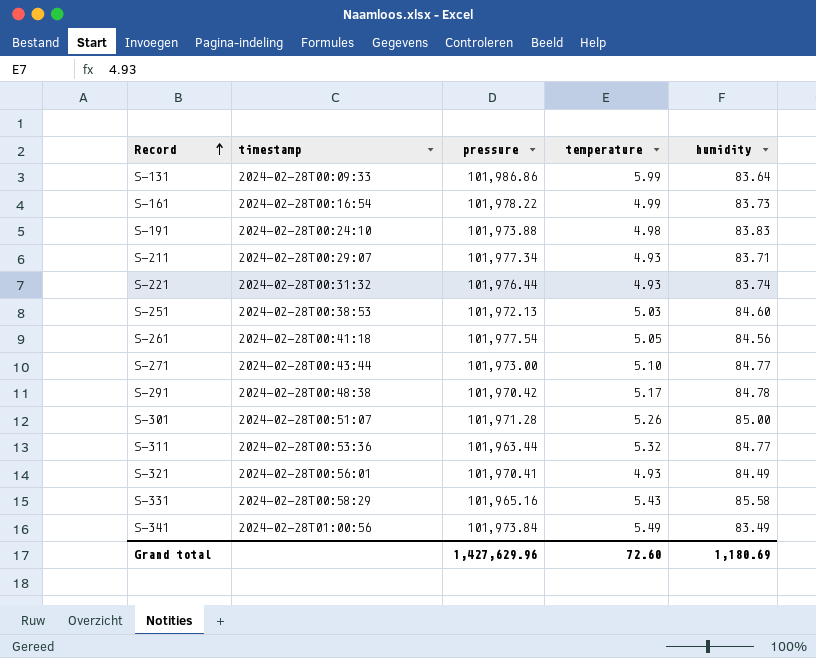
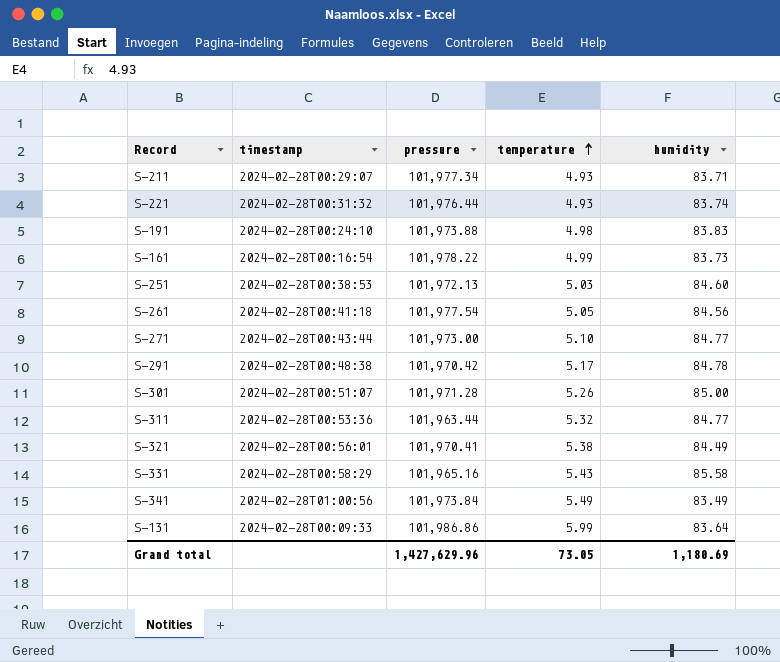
row order: Record ascending -> temperature ascending
S-321 | temperature: 4.93 -> 5.38
Grand total | temperature: 72.60 -> 73.05

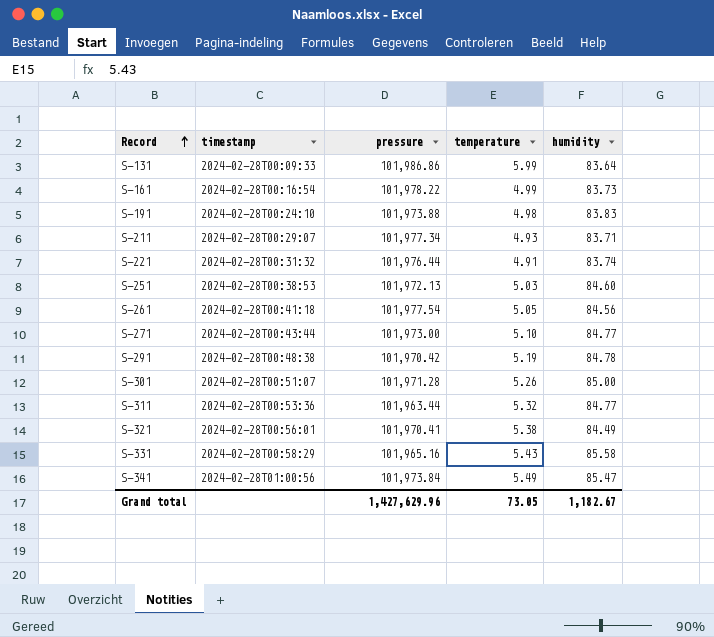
row order: temperature ascending -> Record ascending
S-221 | temperature: 4.93 -> 4.91
S-291 | temperature: 5.17 -> 5.19
S-341 | humidity: 83.49 -> 85.47
Grand total | humidity: 1,180.69 -> 1,182.67

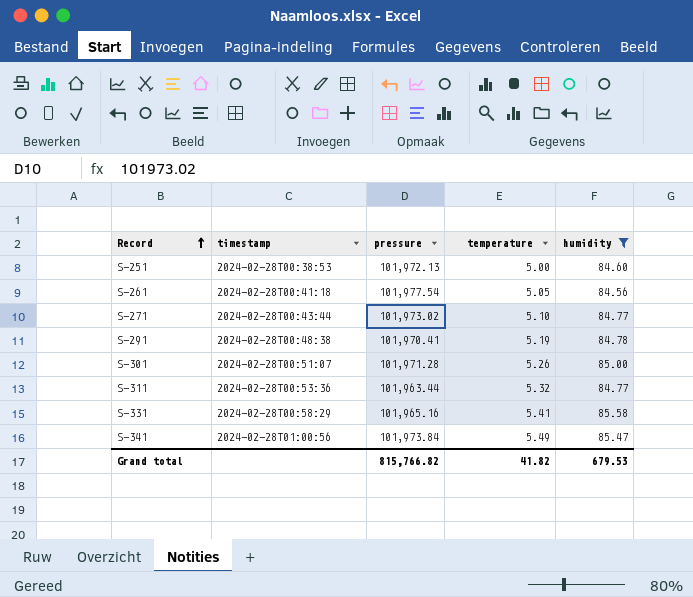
filter: none -> humidity >= 84.56
S-251 | temperature: 5.03 -> 5.00
S-271 | pressure: 101,973.00 -> 101,973.02
S-291 | pressure: 101,970.42 -> 101,970.41
S-331 | temperature: 5.43 -> 5.41
Grand total | pressure: 1,427,629.96 -> 815,766.82
Grand total | temperature: 73.05 -> 41.82
Grand total | humidity: 1,182.67 -> 679.53

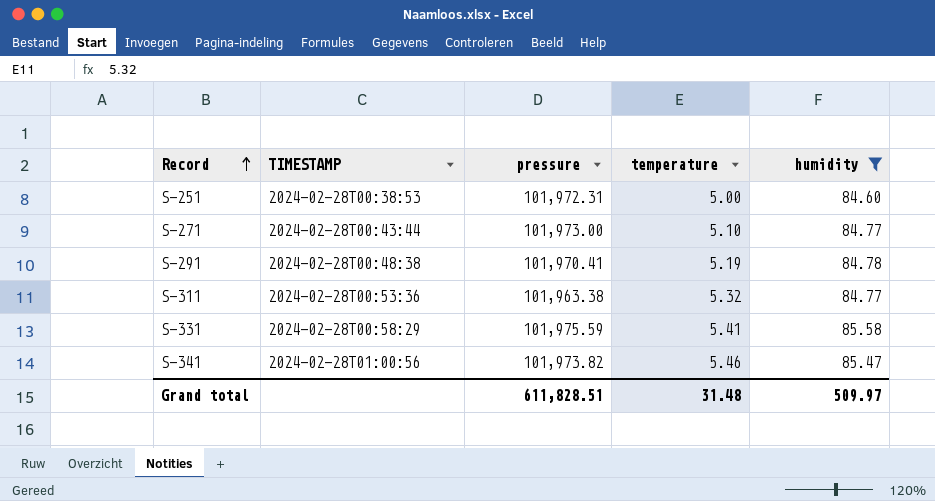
column name: timestamp -> TIMESTAMP
row S-261: 2024-02-28T00:41:18 | 101,977.54 | 5.05 | 84.56 -> none
row S-301: 2024-02-28T00:51:07 | 101,971.28 | 5.26 | 85.00 -> none
S-251 | pressure: 101,972.13 -> 101,972.31
S-271 | pressure: 101,973.02 -> 101,973.00
S-311 | pressure: 101,963.44 -> 101,963.38
S-331 | pressure: 101,965.16 -> 101,975.59
S-341 | pressure: 101,973.84 -> 101,973.82
S-341 | temperature: 5.49 -> 5.46
Grand total | pressure: 815,766.82 -> 611,828.51
Grand total | temperature: 41.82 -> 31.48
Grand total | humidity: 679.53 -> 509.97

